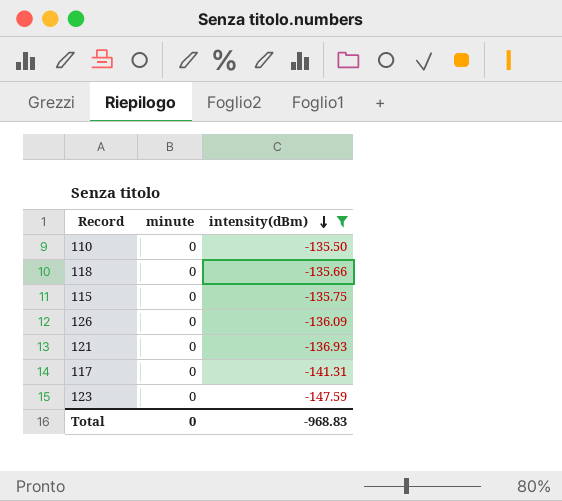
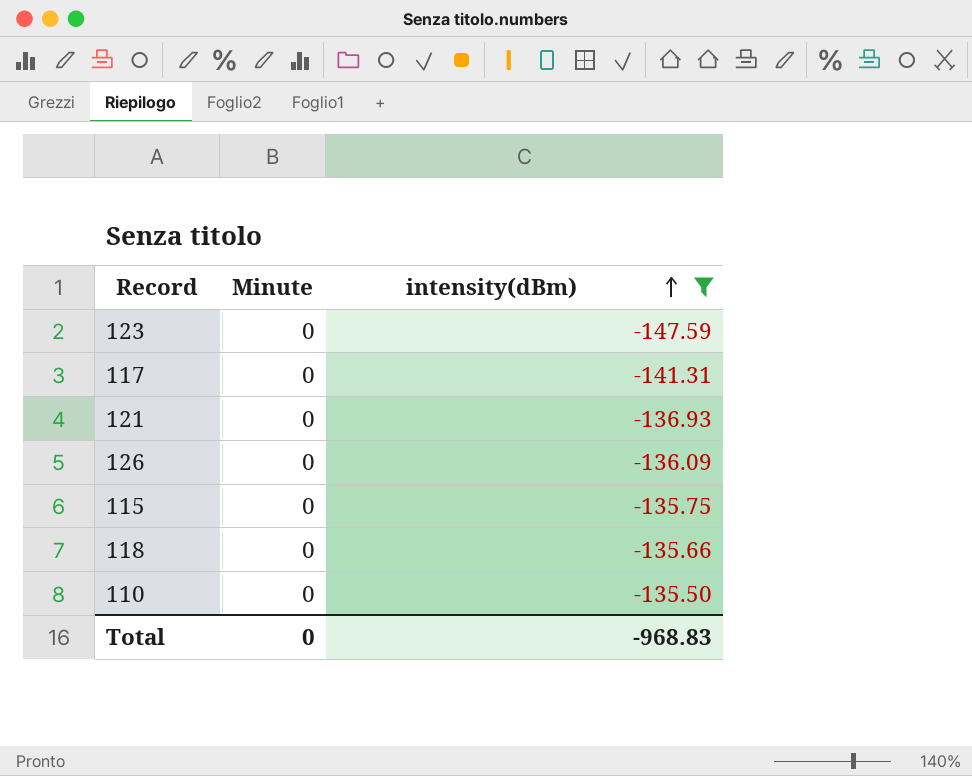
row order: intensity(dBm) descending -> intensity(dBm) ascending
column name: minute -> Minute

